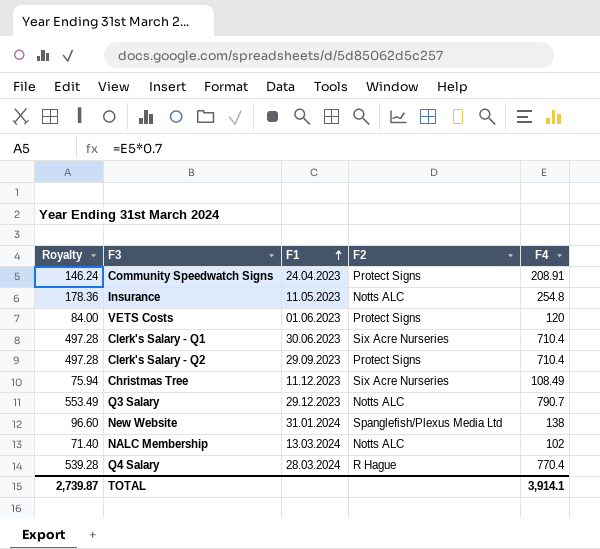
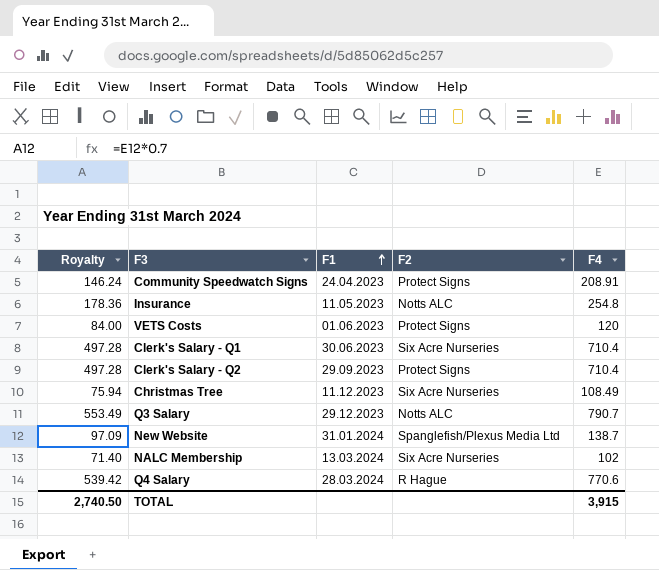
New Website | Royalty: 96.60 -> 97.09
New Website | F4: 138 -> 138.7
NALC Membership | F2: Notts ALC -> Six Acre Nurseries
Q4 Salary | Royalty: 539.28 -> 539.42
Q4 Salary | F4: 770.4 -> 770.6
TOTAL | Royalty: 2,739.87 -> 2,740.50
TOTAL | F4: 3,914.1 -> 3,915

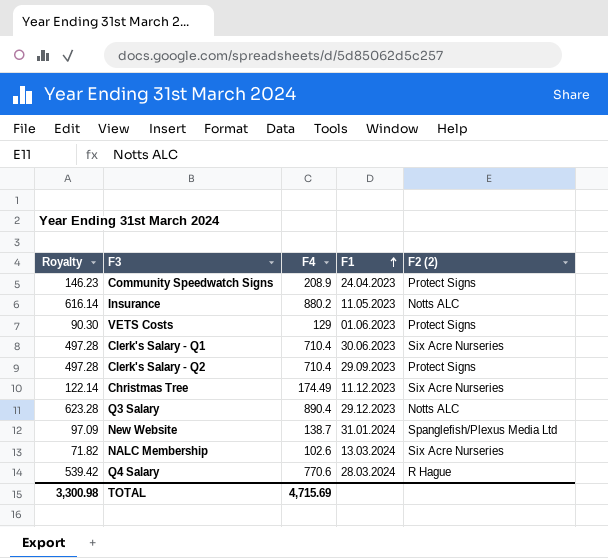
column F4 | position: 5 -> 3
column name: F2 -> F2 (2)
Community Speedwatch Signs | Royalty: 146.24 -> 146.23
Community Speedwatch Signs | F4: 208.91 -> 208.9
Insurance | Royalty: 178.36 -> 616.14
Insurance | F4: 254.8 -> 880.2
VETS Costs | Royalty: 84.00 -> 90.30
VETS Costs | F4: 120 -> 129
Christmas Tree | Royalty: 75.94 -> 122.14
Christmas Tree | F4: 108.49 -> 174.49
Q3 Salary | Royalty: 553.49 -> 623.28
Q3 Salary | F4: 790.7 -> 890.4
NALC Membership | Royalty: 71.40 -> 71.82
NALC Membership | F4: 102 -> 102.6
TOTAL | Royalty: 2,740.50 -> 3,300.98
TOTAL | F4: 3,915 -> 4,715.69

